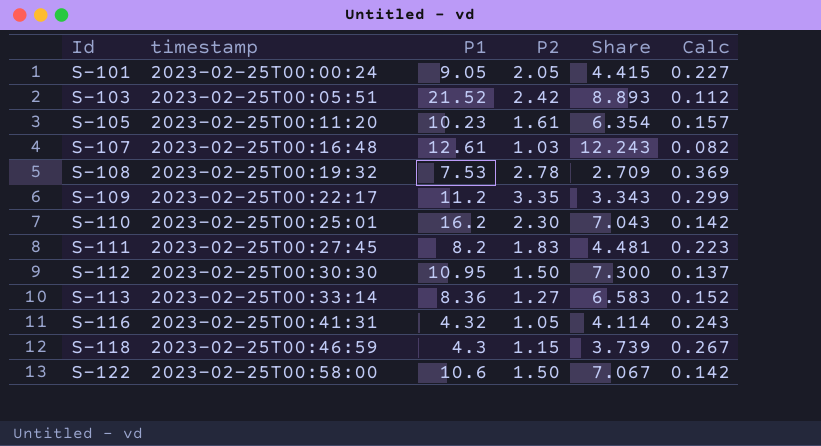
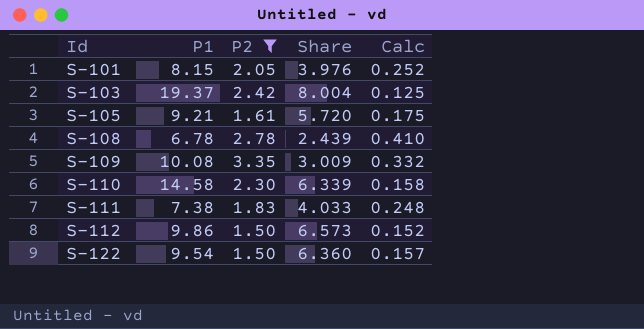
filter: none -> P2 >= 1.50
column timestamp | position: 2 -> none
S-101 | P1: 9.05 -> 8.15
S-101 | Share: 4.415 -> 3.976
S-101 | Calc: 0.227 -> 0.252
S-103 | P1: 21.52 -> 19.37
S-103 | Share: 8.893 -> 8.004
S-103 | Calc: 0.112 -> 0.125
S-105 | P1: 10.23 -> 9.21
S-105 | Share: 6.354 -> 5.720
S-105 | Calc: 0.157 -> 0.175
S-108 | P1: 7.53 -> 6.78
S-108 | Share: 2.709 -> 2.439
S-108 | Calc: 0.369 -> 0.410
S-109 | P1: 11.2 -> 10.08
S-109 | Share: 3.343 -> 3.009
S-109 | Calc: 0.299 -> 0.332
S-110 | P1: 16.2 -> 14.58
S-110 | Share: 7.043 -> 6.339
S-110 | Calc: 0.142 -> 0.158
S-111 | P1: 8.2 -> 7.38
S-111 | Share: 4.481 -> 4.033
S-111 | Calc: 0.223 -> 0.248
S-112 | P1: 10.95 -> 9.86
S-112 | Share: 7.300 -> 6.573
S-112 | Calc: 0.137 -> 0.152
S-122 | P1: 10.6 -> 9.54
S-122 | Share: 7.067 -> 6.360
S-122 | Calc: 0.142 -> 0.157

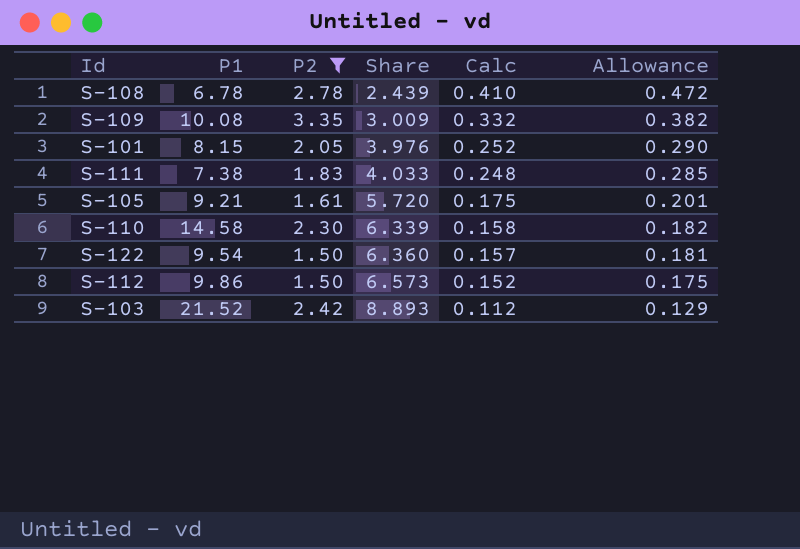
row order: Id ascending -> Share ascending
column Allowance | formula: none -> [Calc] * 1.15
S-103 | P1: 19.37 -> 21.52
S-103 | Share: 8.004 -> 8.893
S-103 | Calc: 0.125 -> 0.112

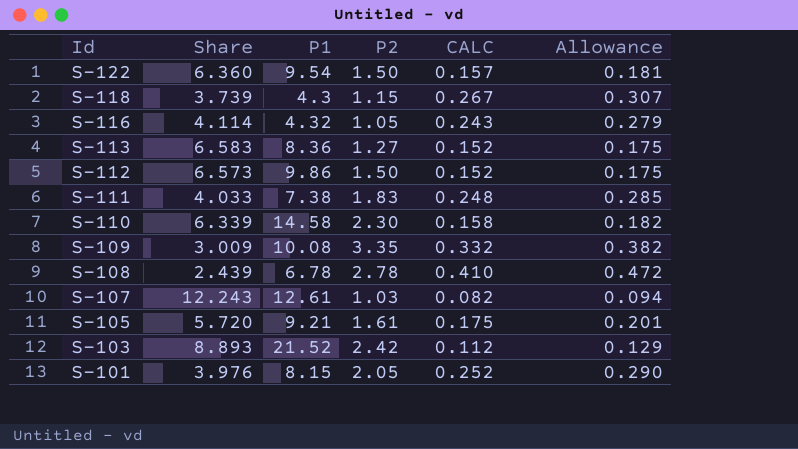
filter: P2 >= 1.50 -> none
row order: Share ascending -> Id descending
column Share | position: 4 -> 2
column name: Calc -> CALC

